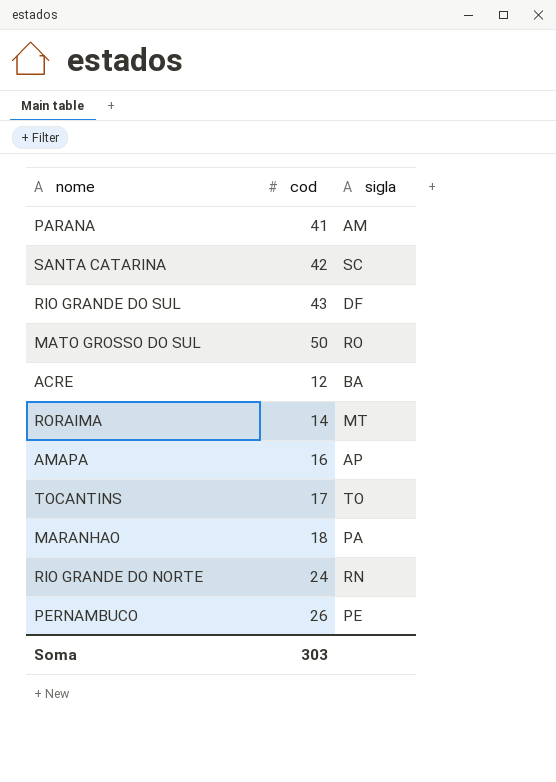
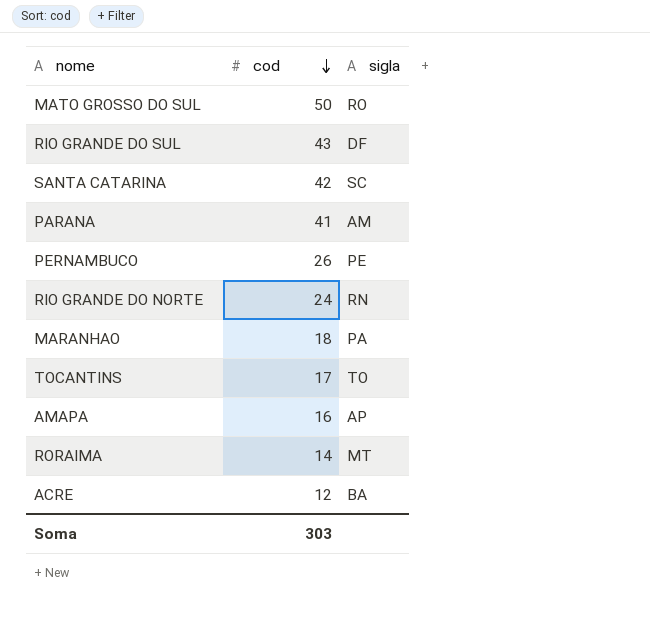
row order: none -> cod descending

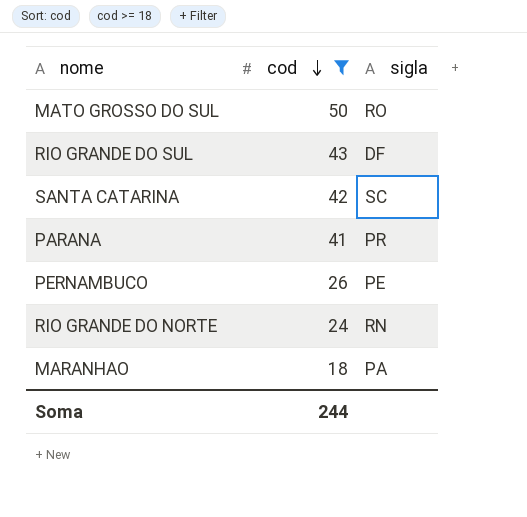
filter: none -> cod >= 18
PARANA | sigla: AM -> PR
Soma | cod: 303 -> 244

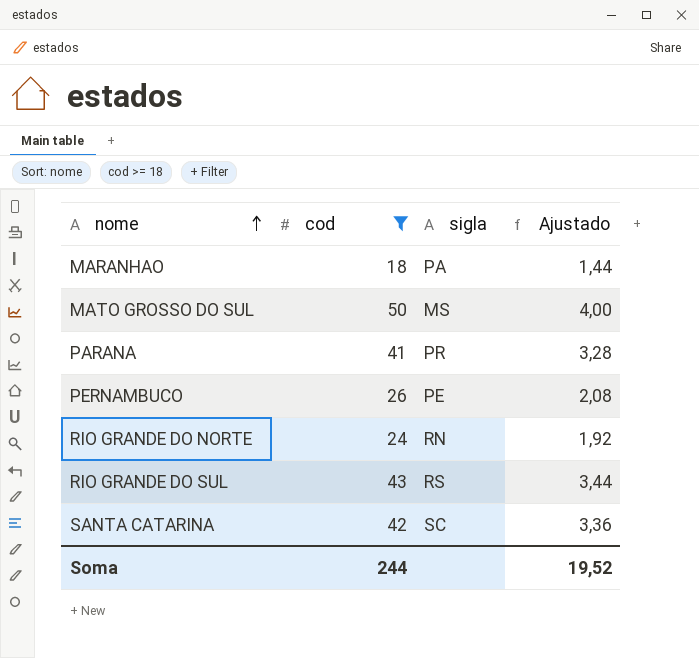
row order: cod descending -> nome ascending
column Ajustado | formula: none -> [cod] * 0,08
MATO GROSSO DO SUL | sigla: RO -> MS
RIO GRANDE DO SUL | sigla: DF -> RS

